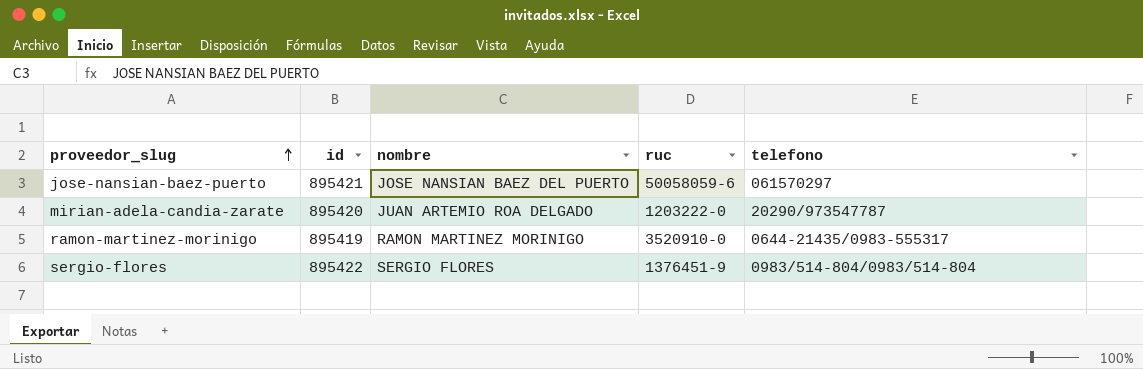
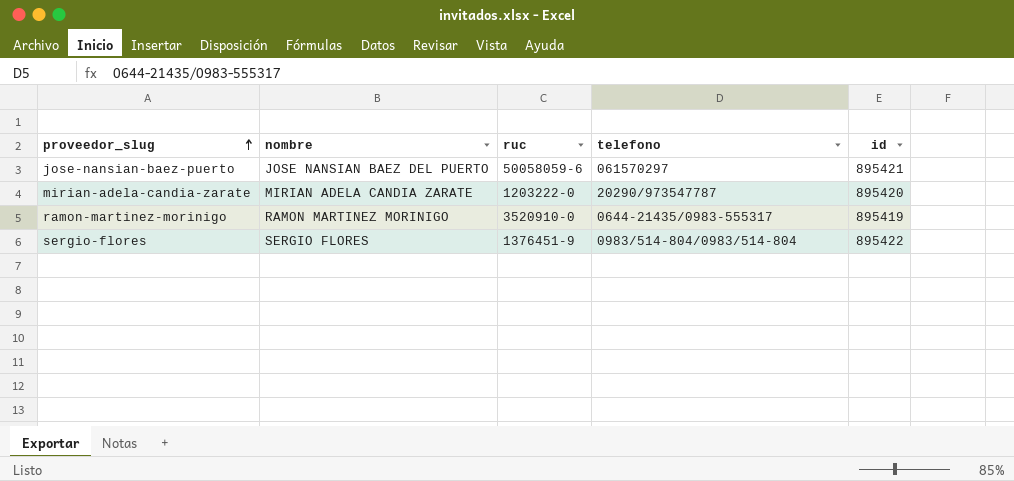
column id | position: 2 -> 5
mirian-adela-candia-zarate | nombre: JUAN ARTEMIO ROA DELGADO -> MIRIAN ADELA CANDIA ZARATE

